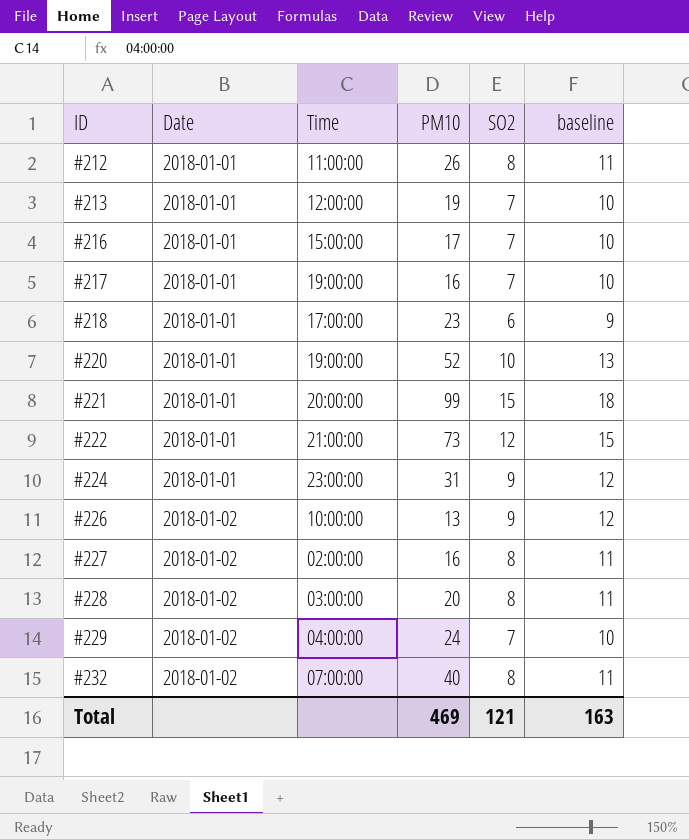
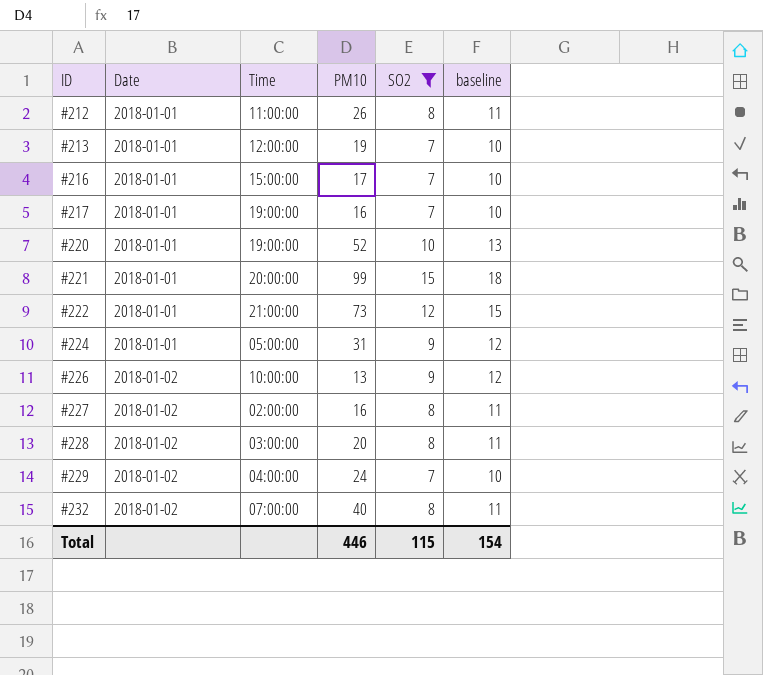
filter: none -> SO2 != 6
#224 | Time: 23:00:00 -> 05:00:00
Total | PM10: 469 -> 446
Total | SO2: 121 -> 115
Total | baseline: 163 -> 154

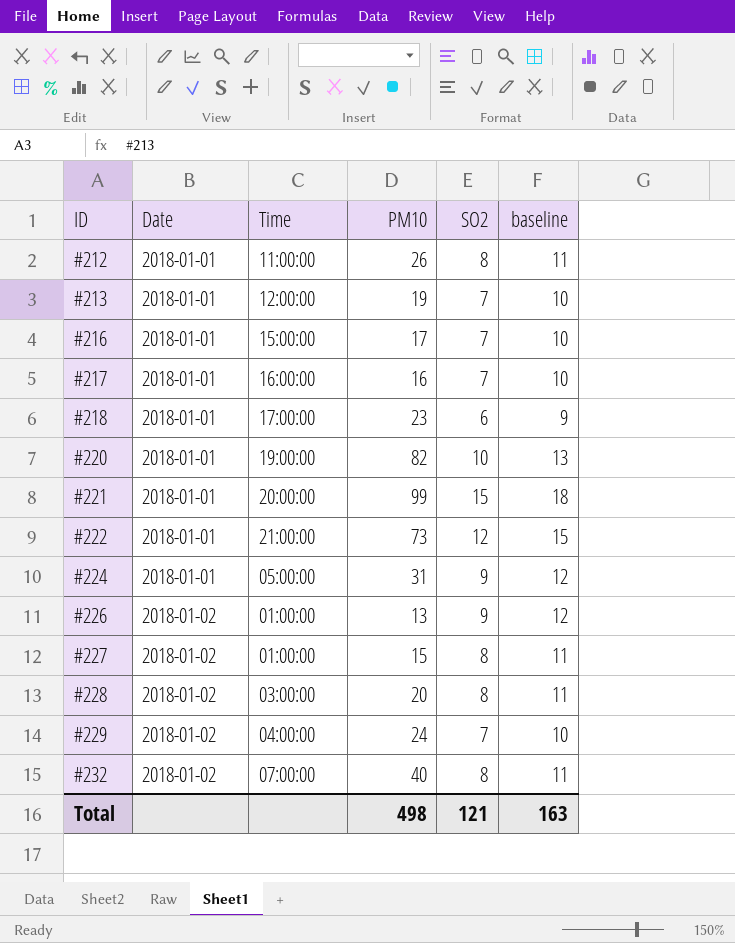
filter: SO2 != 6 -> none
#217 | Time: 19:00:00 -> 16:00:00
#220 | PM10: 52 -> 82
#226 | Time: 10:00:00 -> 01:00:00
#227 | Time: 02:00:00 -> 01:00:00
#227 | PM10: 16 -> 15
Total | PM10: 446 -> 498
Total | SO2: 115 -> 121
Total | baseline: 154 -> 163

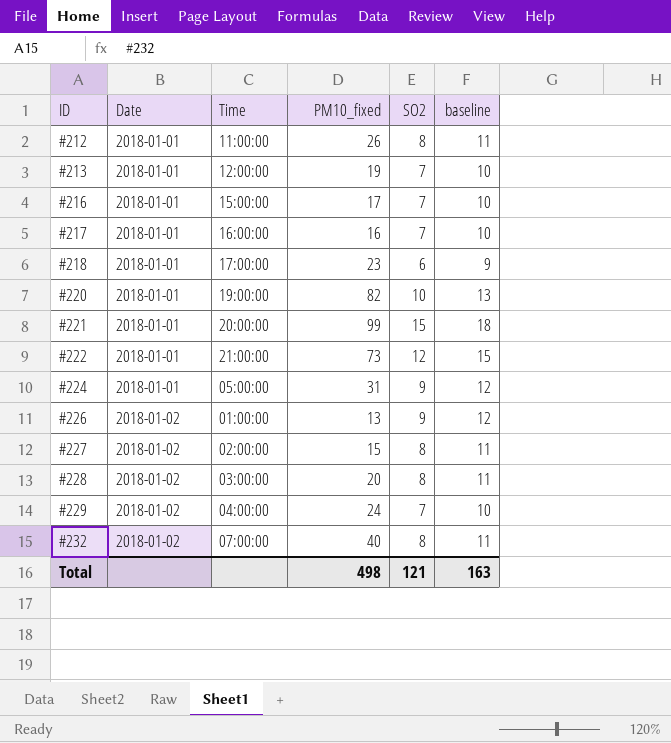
column name: PM10 -> PM10_fixed
#227 | Time: 01:00:00 -> 02:00:00

